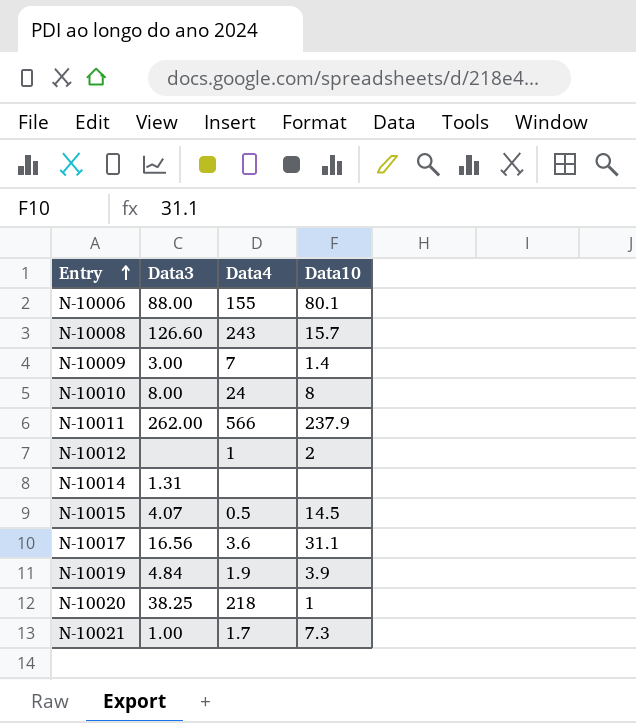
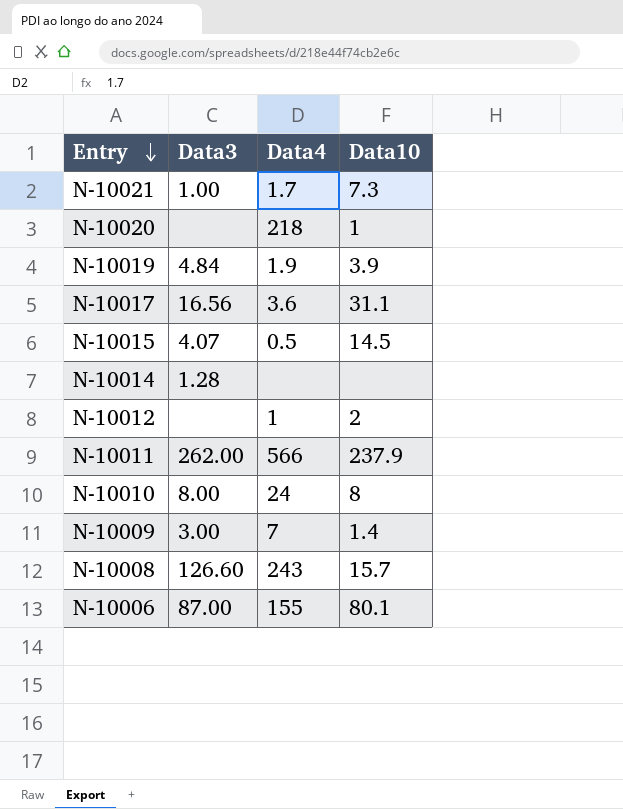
row order: Entry ascending -> Entry descending
N-10020 | Data3: 38.25 -> none
N-10014 | Data3: 1.31 -> 1.28
N-10006 | Data3: 88.00 -> 87.00

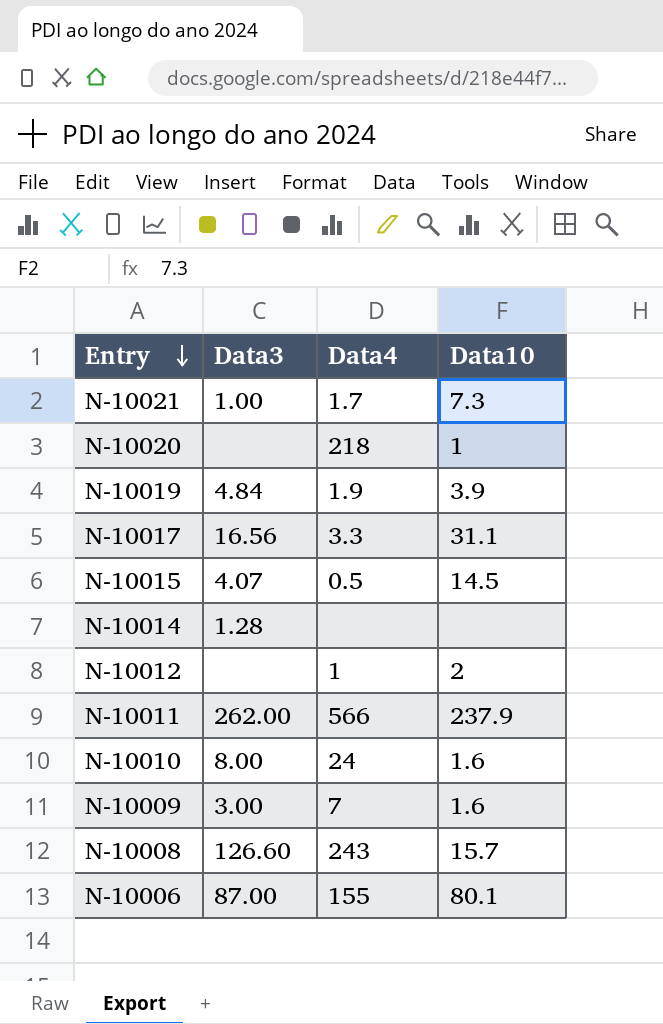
N-10017 | Data4: 3.6 -> 3.3
N-10010 | Data10: 8 -> 1.6
N-10009 | Data10: 1.4 -> 1.6

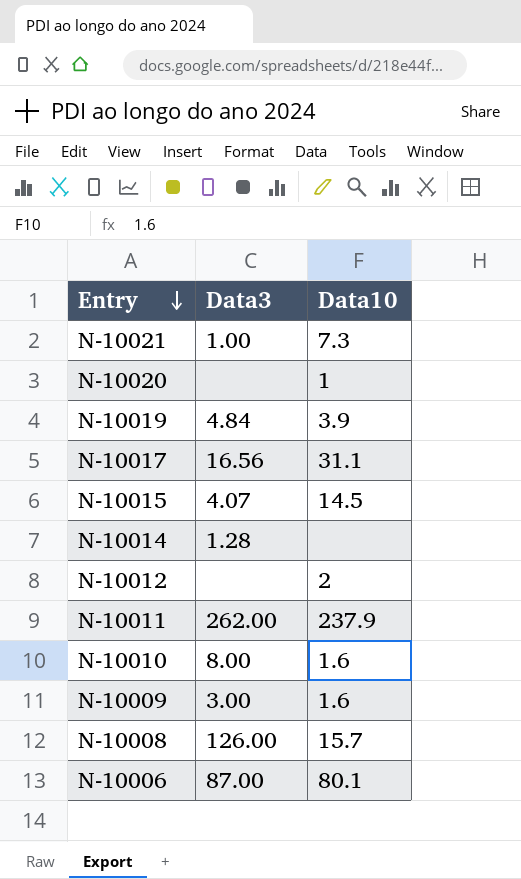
column Data4 | position: 3 -> none
N-10008 | Data3: 126.60 -> 126.00

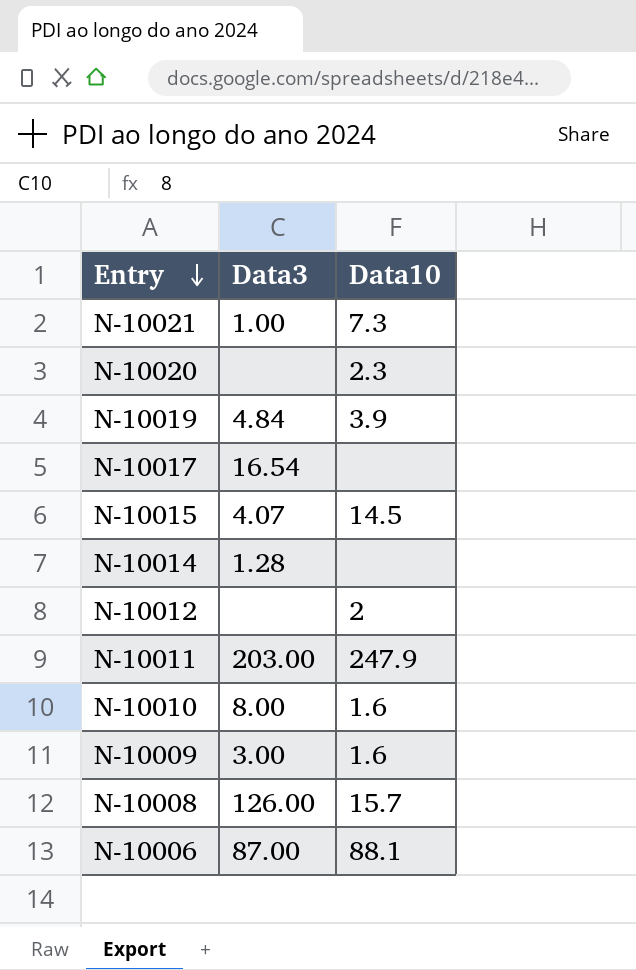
N-10020 | Data10: 1 -> 2.3
N-10017 | Data3: 16.56 -> 16.54
N-10017 | Data10: 31.1 -> none
N-10011 | Data3: 262.00 -> 203.00
N-10011 | Data10: 237.9 -> 247.9
N-10006 | Data10: 80.1 -> 88.1

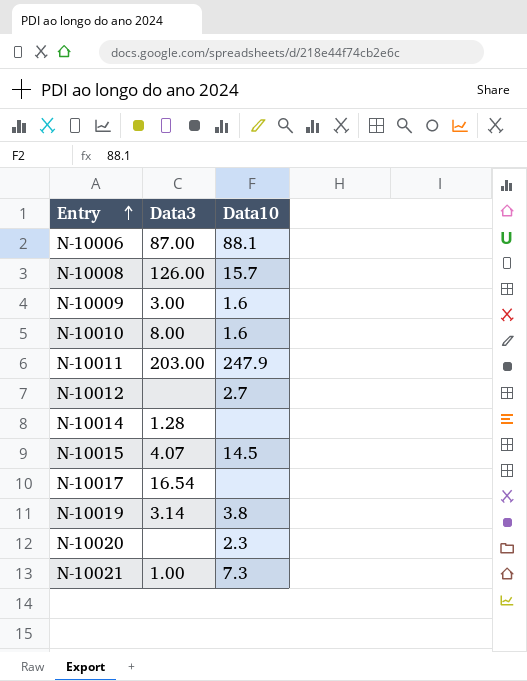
row order: Entry descending -> Entry ascending
N-10012 | Data10: 2 -> 2.7
N-10019 | Data3: 4.84 -> 3.14
N-10019 | Data10: 3.9 -> 3.8

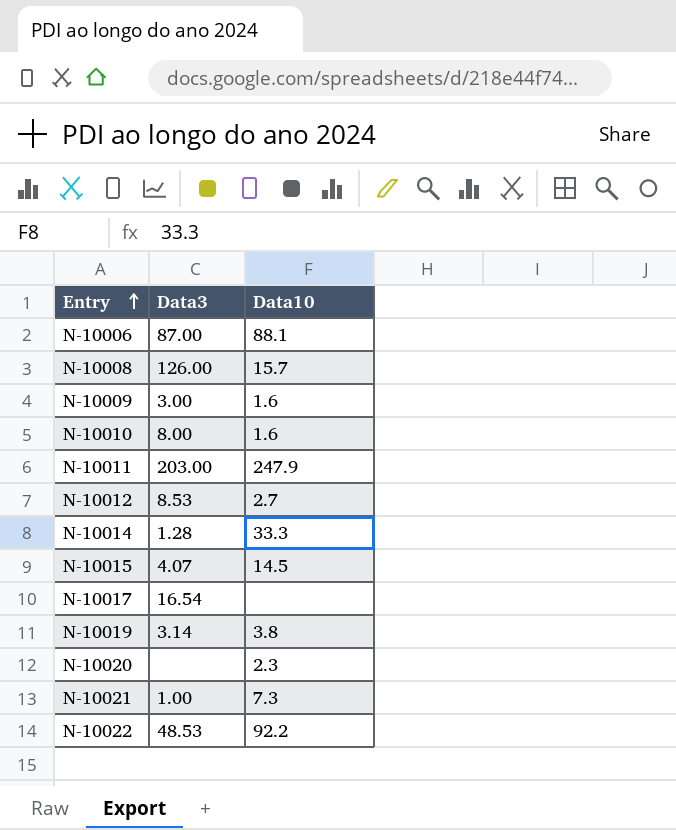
N-10012 | Data3: none -> 8.53
N-10014 | Data10: none -> 33.3
row N-10022: none -> 48.53 | 92.2

